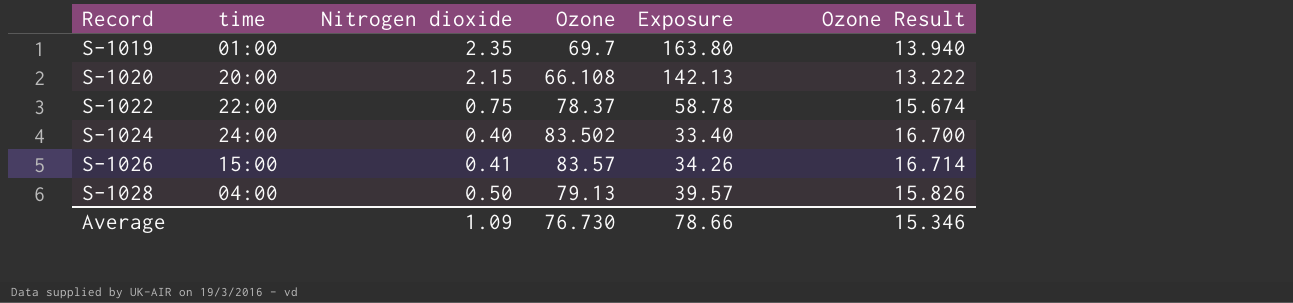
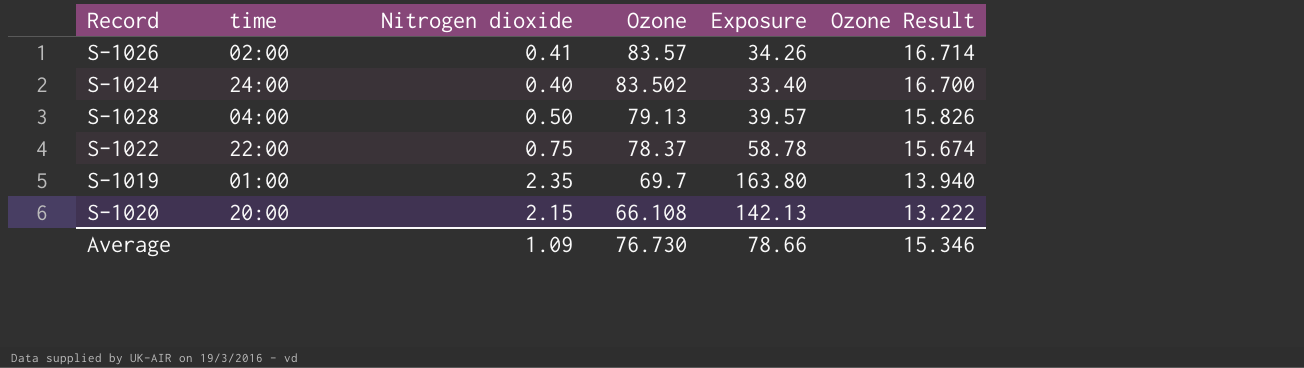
row order: Record ascending -> Ozone descending
S-1026 | time: 15:00 -> 02:00

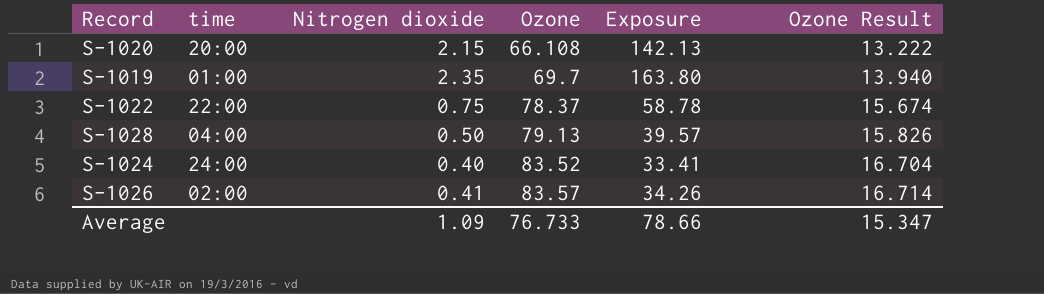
row order: Ozone descending -> Ozone ascending
S-1024 | Ozone: 83.502 -> 83.52
S-1024 | Exposure: 33.40 -> 33.41
S-1024 | Ozone Result: 16.700 -> 16.704
Average | Ozone: 76.730 -> 76.733
Average | Ozone Result: 15.346 -> 15.347

